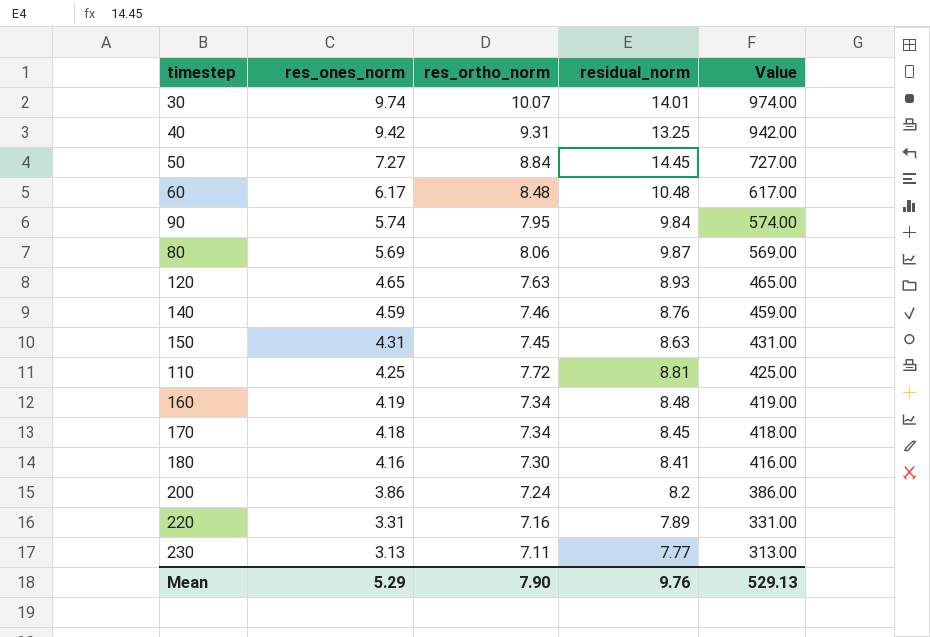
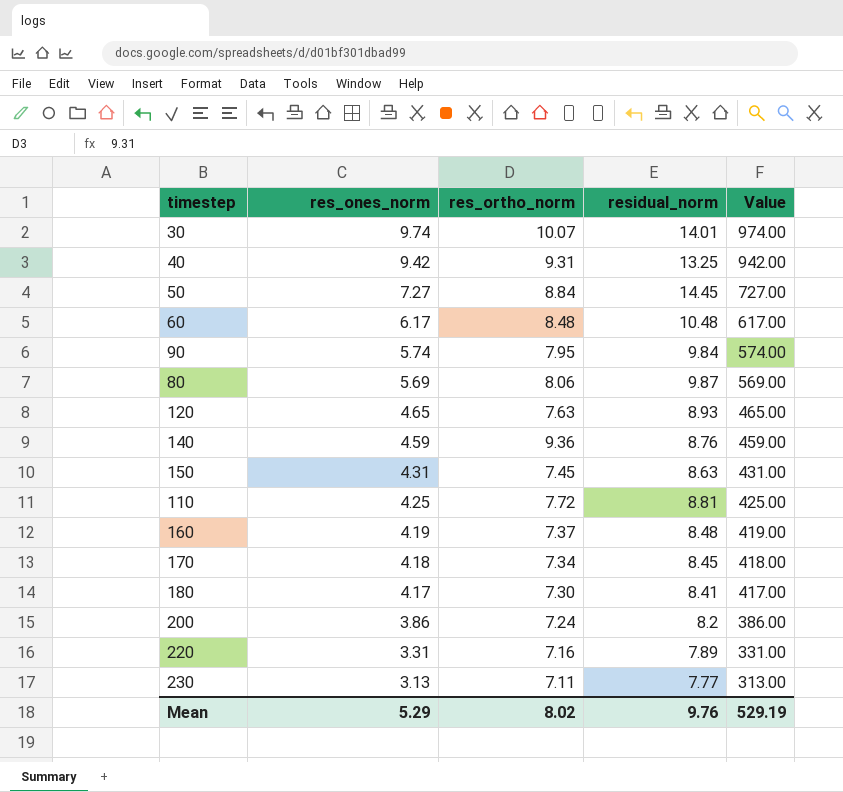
140 | res_ortho_norm: 7.46 -> 9.36
160 | res_ortho_norm: 7.34 -> 7.37
180 | res_ones_norm: 4.16 -> 4.17
180 | Value: 416.00 -> 417.00
Mean | res_ortho_norm: 7.90 -> 8.02
Mean | Value: 529.13 -> 529.19

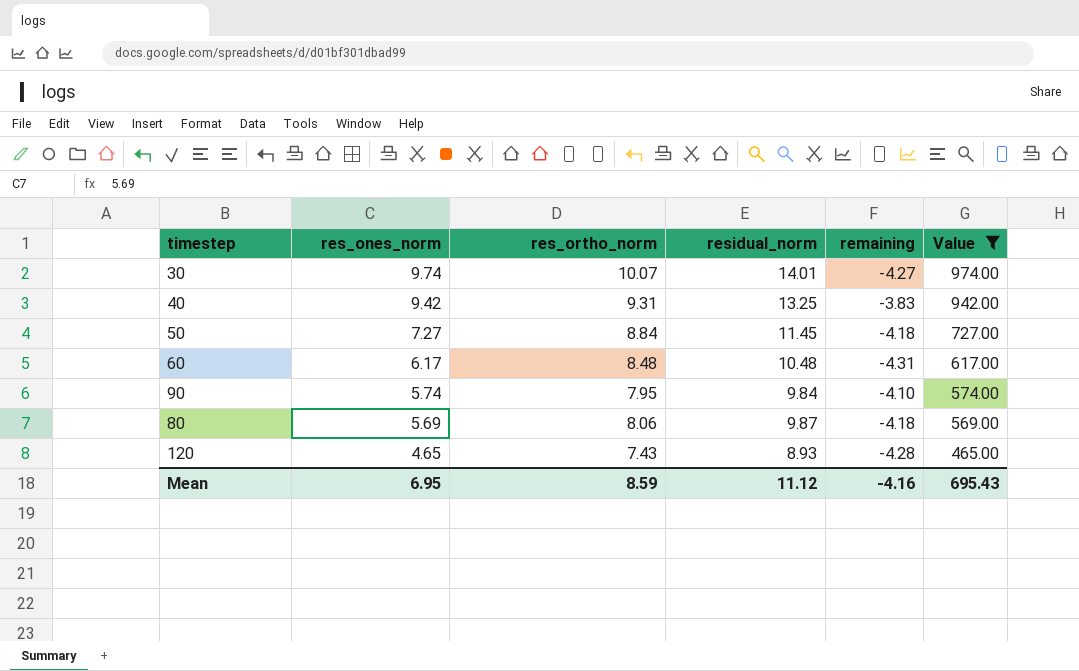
filter: none -> Value >= 465.00
column remaining | formula: none -> [res_ones_norm] - [residual_norm]
50 | residual_norm: 14.45 -> 11.45
120 | res_ortho_norm: 7.63 -> 7.43
Mean | res_ones_norm: 5.29 -> 6.95
Mean | res_ortho_norm: 8.02 -> 8.59
Mean | residual_norm: 9.76 -> 11.12
Mean | Value: 529.19 -> 695.43

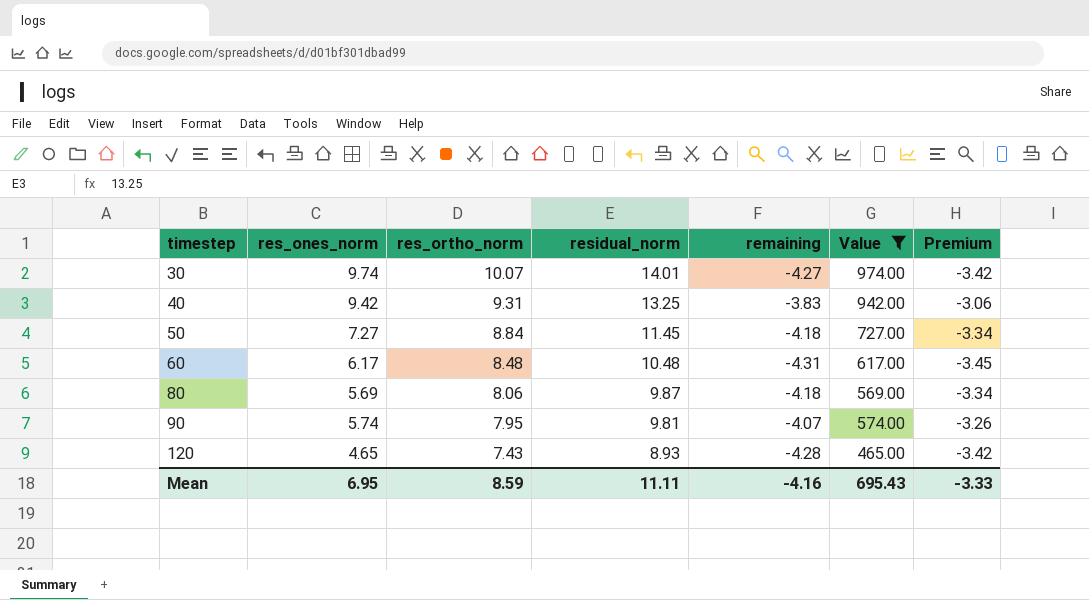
row order: res_ones_norm descending -> timestep ascending
column Premium | formula: none -> [remaining] * 0.8
90 | residual_norm: 9.84 -> 9.81
90 | remaining: -4.10 -> -4.07
Mean | residual_norm: 11.12 -> 11.11

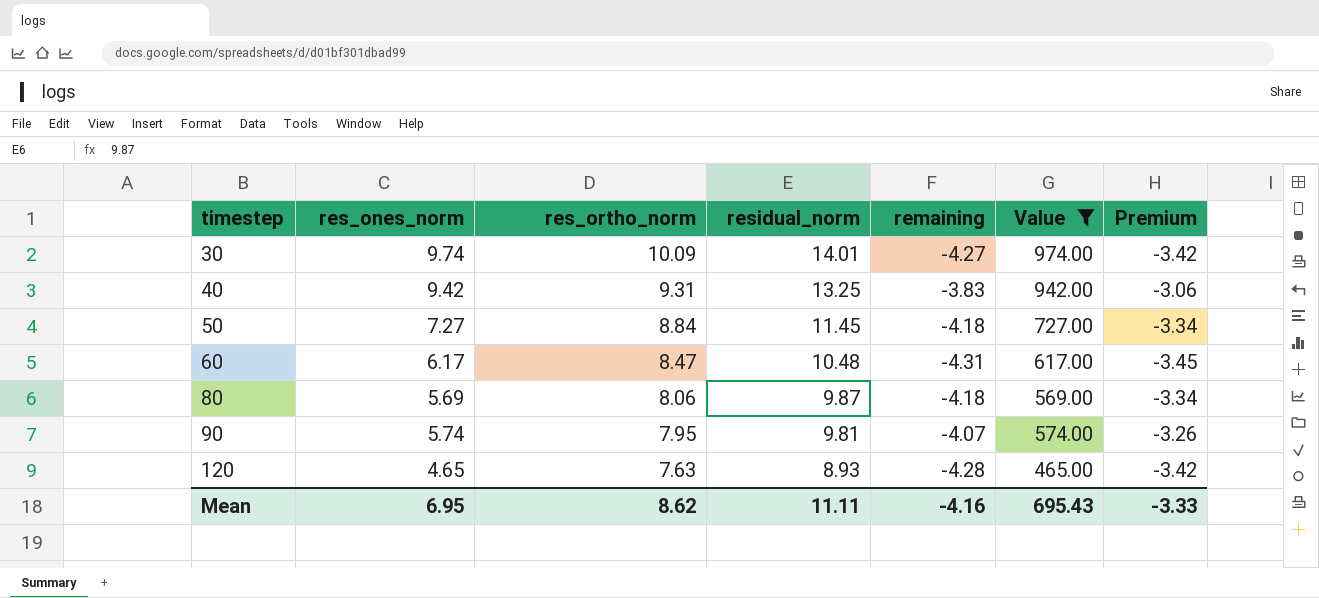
30 | res_ortho_norm: 10.07 -> 10.09
60 | res_ortho_norm: 8.48 -> 8.47
120 | res_ortho_norm: 7.43 -> 7.63
Mean | res_ortho_norm: 8.59 -> 8.62

